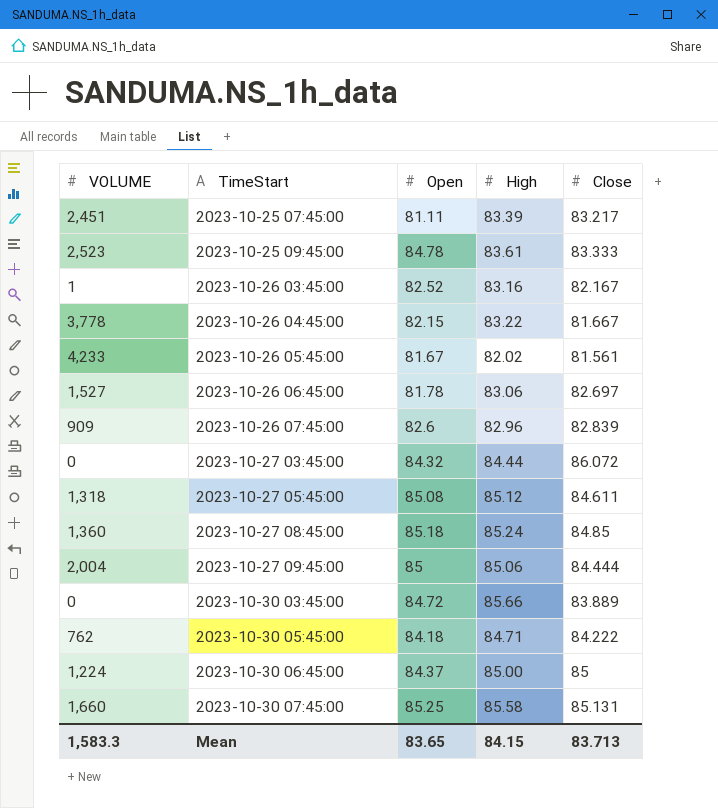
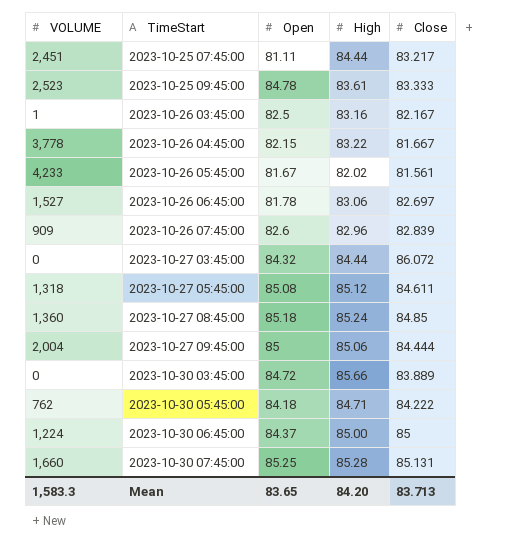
2023-10-25 07:45:00 | High: 83.39 -> 84.44
2023-10-26 03:45:00 | Open: 82.52 -> 82.5
2023-10-30 07:45:00 | High: 85.58 -> 85.28
Mean | High: 84.15 -> 84.20

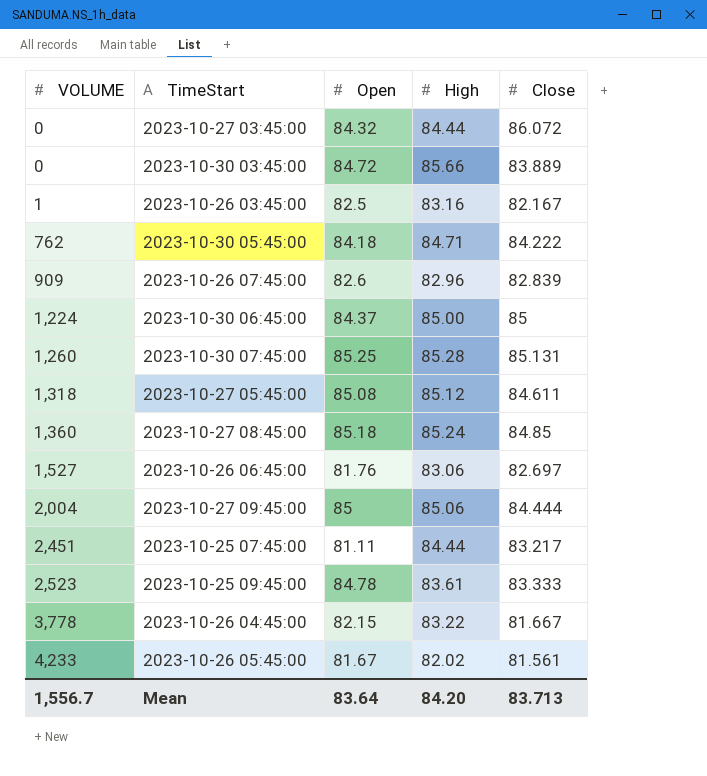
row order: TimeStart ascending -> VOLUME ascending
2023-10-30 07:45:00 | VOLUME: 1,660 -> 1,260
2023-10-26 06:45:00 | Open: 81.78 -> 81.76
Mean | VOLUME: 1,583.3 -> 1,556.7
Mean | Open: 83.65 -> 83.64

